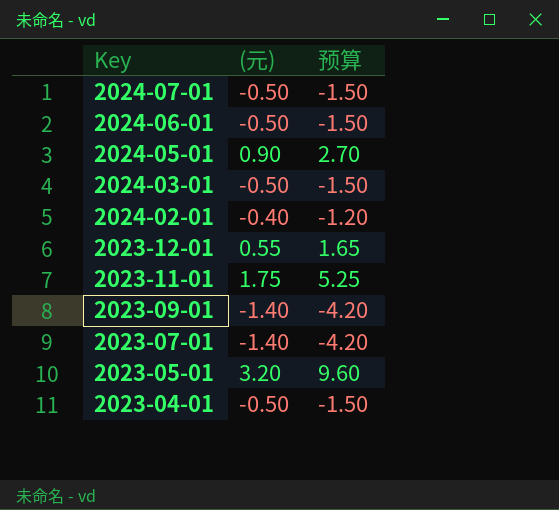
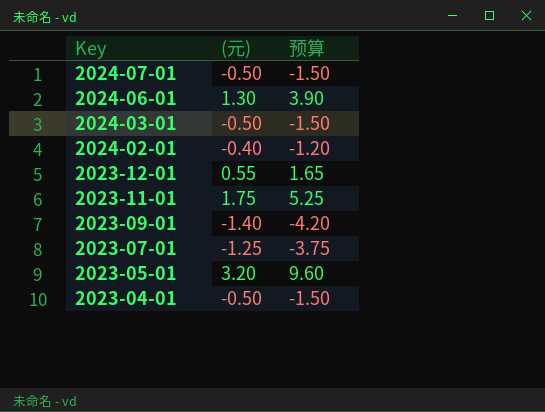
row 2024-05-01: 0.90 | 2.70 -> none
2024-06-01 | (元): -0.50 -> 1.30
2024-06-01 | 预算: -1.50 -> 3.90
2023-07-01 | (元): -1.40 -> -1.25
2023-07-01 | 预算: -4.20 -> -3.75

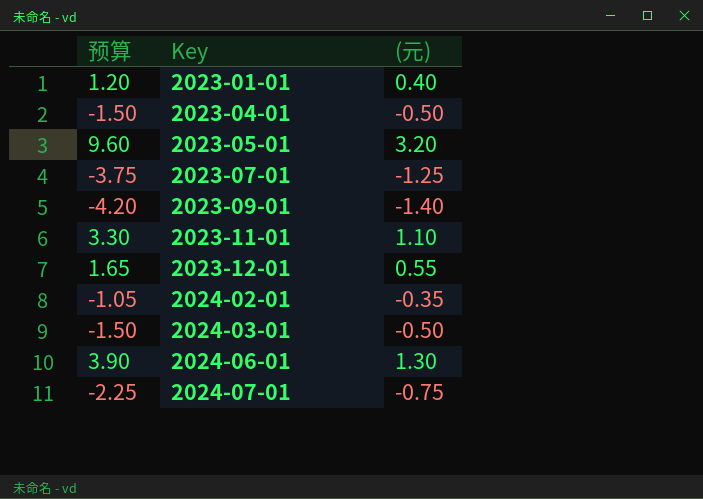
row order: Key descending -> Key ascending
column 预算 | position: 3 -> 1
row 2023-01-01: none -> 1.20 | 0.40
2023-11-01 | 预算: 5.25 -> 3.30
2023-11-01 | (元): 1.75 -> 1.10
2024-02-01 | 预算: -1.20 -> -1.05
2024-02-01 | (元): -0.40 -> -0.35
2024-07-01 | 预算: -1.50 -> -2.25
2024-07-01 | (元): -0.50 -> -0.75

